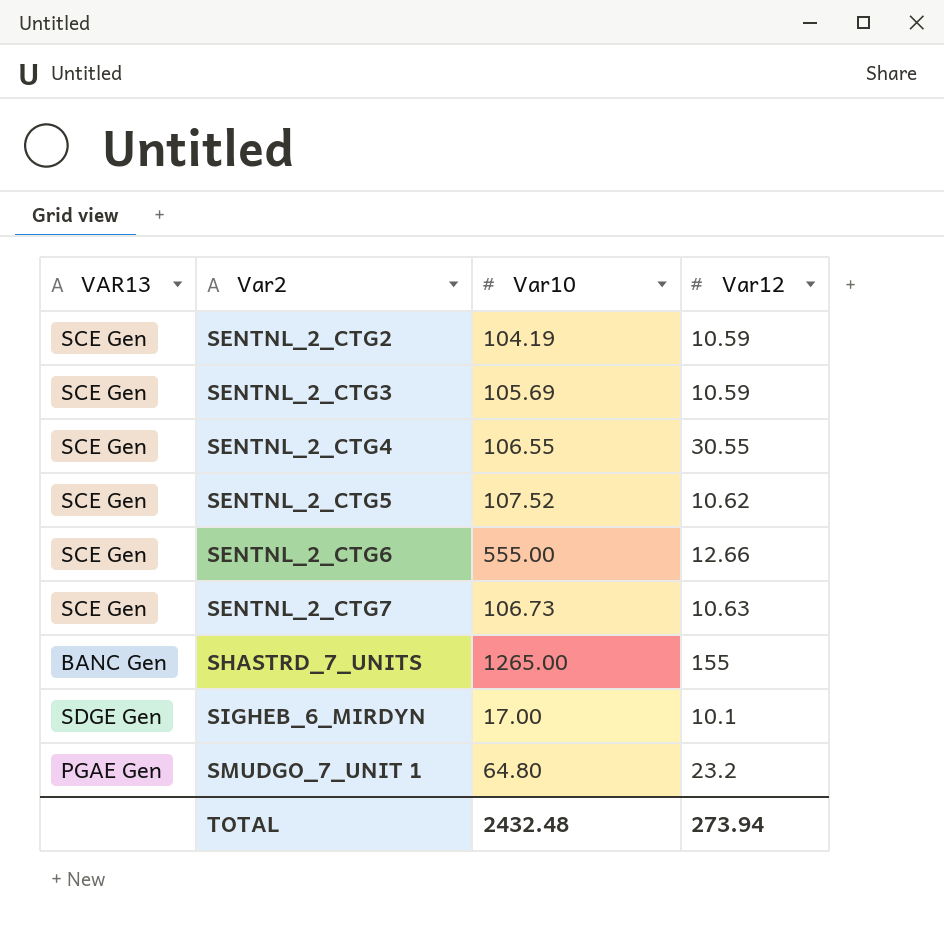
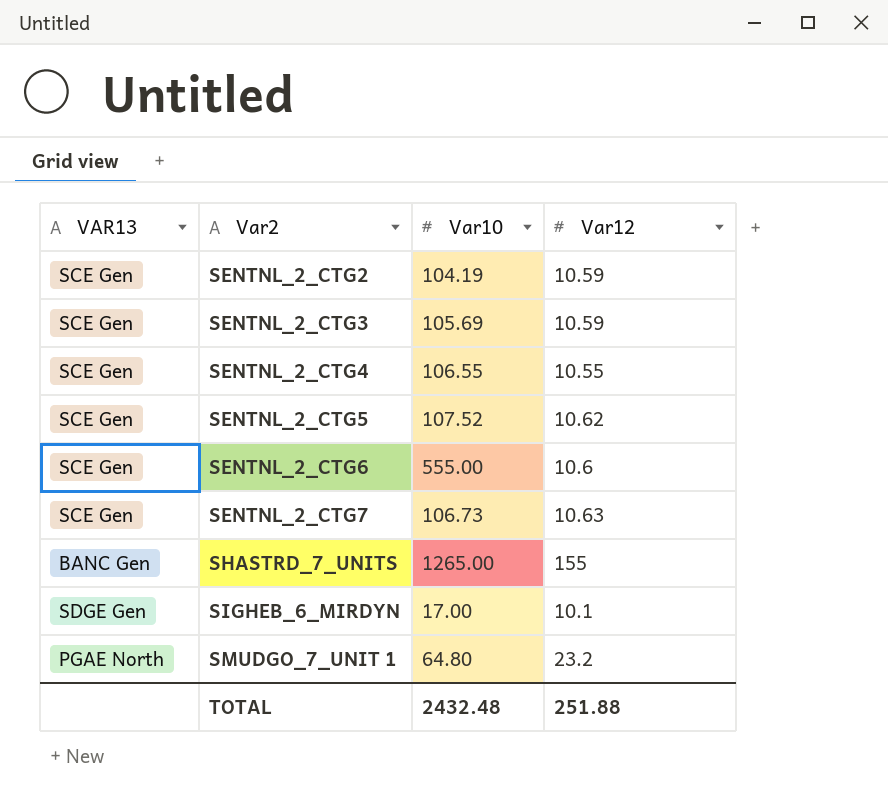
SENTNL_2_CTG4 | Var12: 30.55 -> 10.55
SENTNL_2_CTG6 | Var12: 12.66 -> 10.6
SMUDGO_7_UNIT 1 | VAR13: PGAE Gen -> PGAE North
TOTAL | Var12: 273.94 -> 251.88

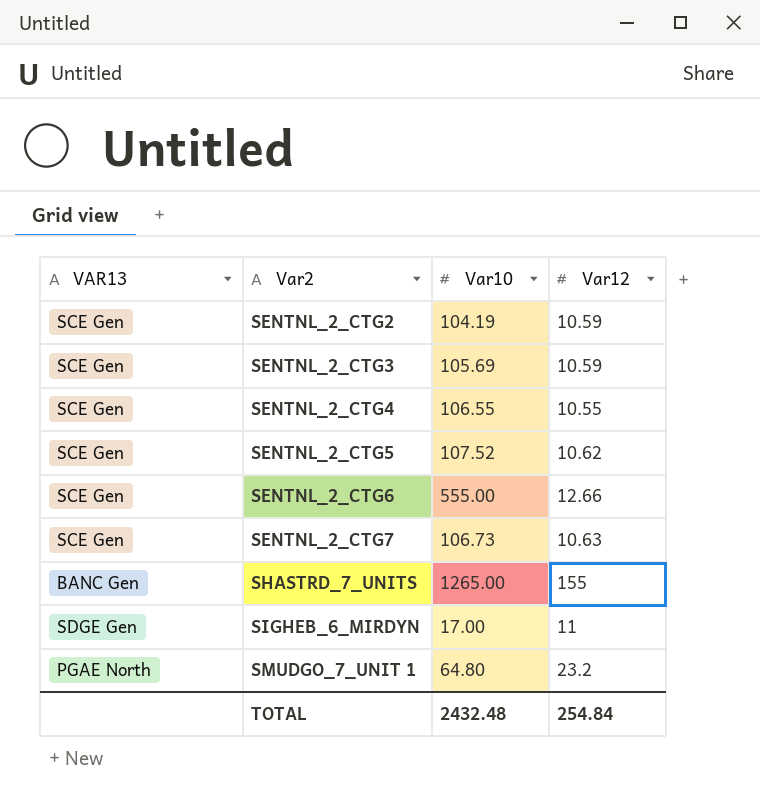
SENTNL_2_CTG6 | Var12: 10.6 -> 12.66
SIGHEB_6_MIRDYN | Var12: 10.1 -> 11
TOTAL | Var12: 251.88 -> 254.84

